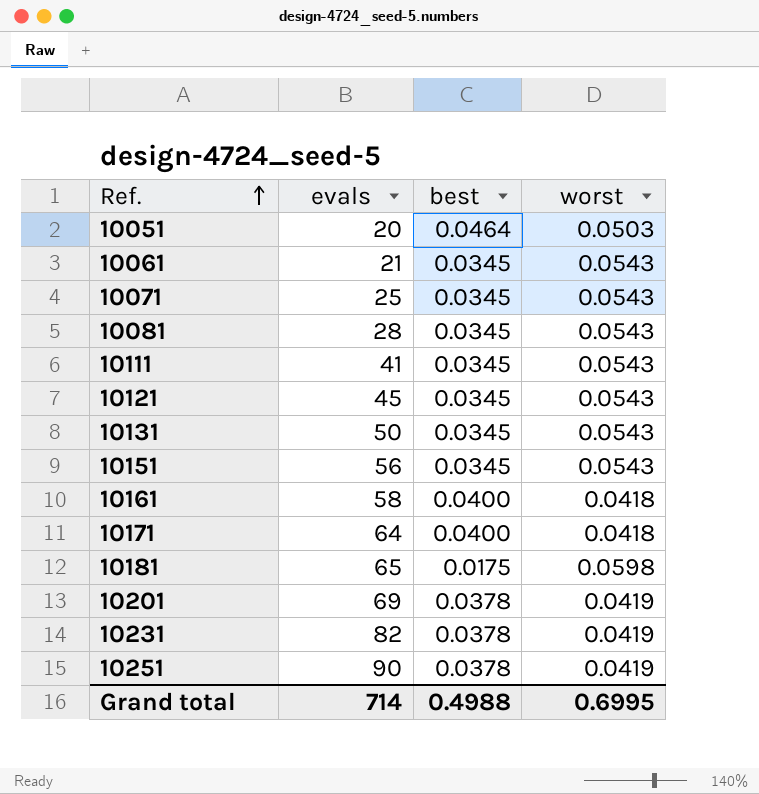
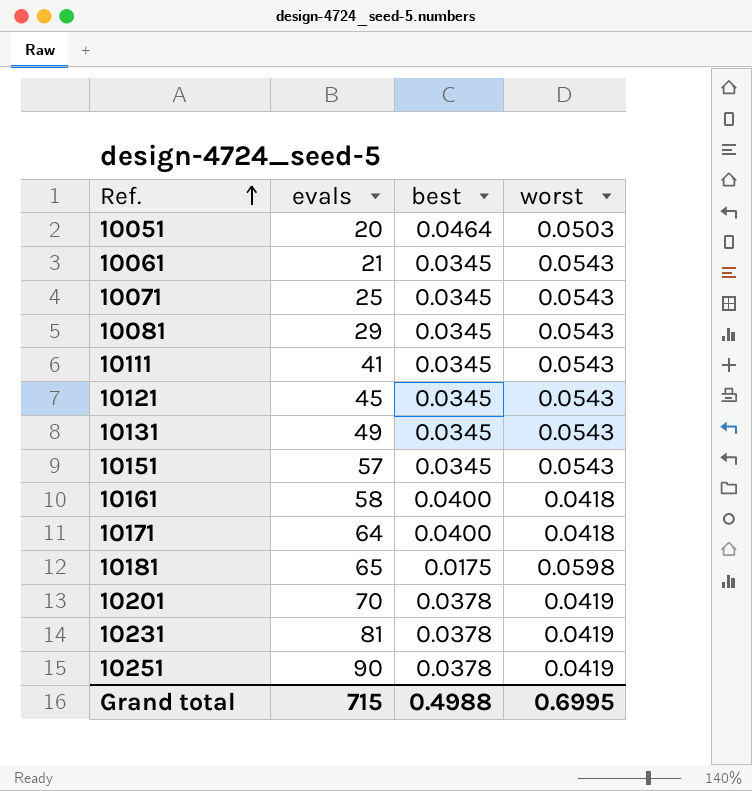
10081 | evals: 28 -> 29
10131 | evals: 50 -> 49
10151 | evals: 56 -> 57
10201 | evals: 69 -> 70
10231 | evals: 82 -> 81
Grand total | evals: 714 -> 715

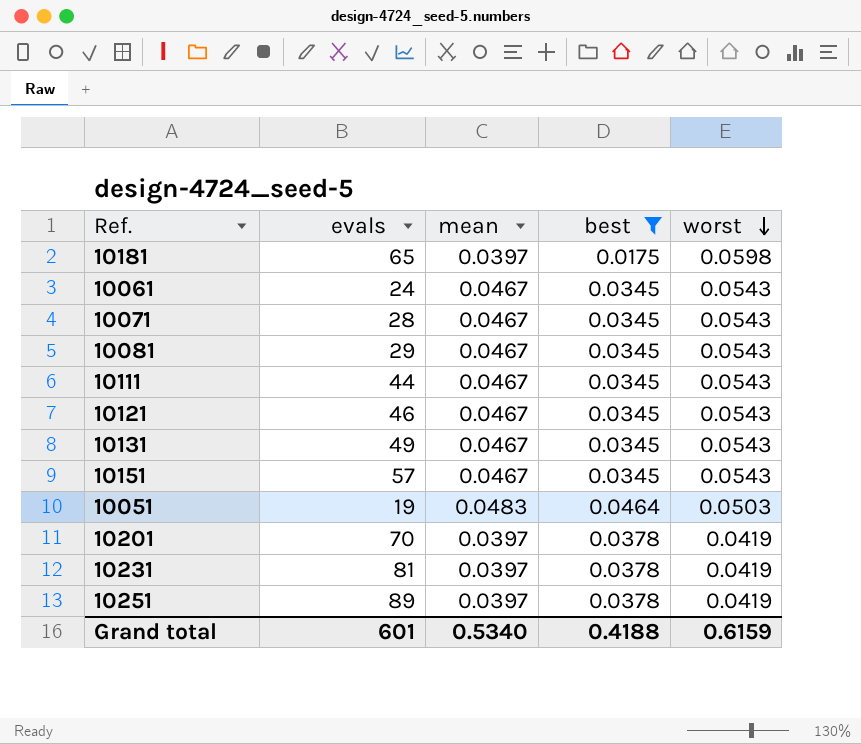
filter: none -> best != 0.0400
row order: Ref. ascending -> worst descending
column mean | position: none -> 3
10061 | evals: 21 -> 24
10071 | evals: 25 -> 28
10111 | evals: 41 -> 44
10121 | evals: 45 -> 46
10051 | evals: 20 -> 19
10251 | evals: 90 -> 89
Grand total | evals: 715 -> 601
Grand total | best: 0.4988 -> 0.4188
Grand total | worst: 0.6995 -> 0.6159

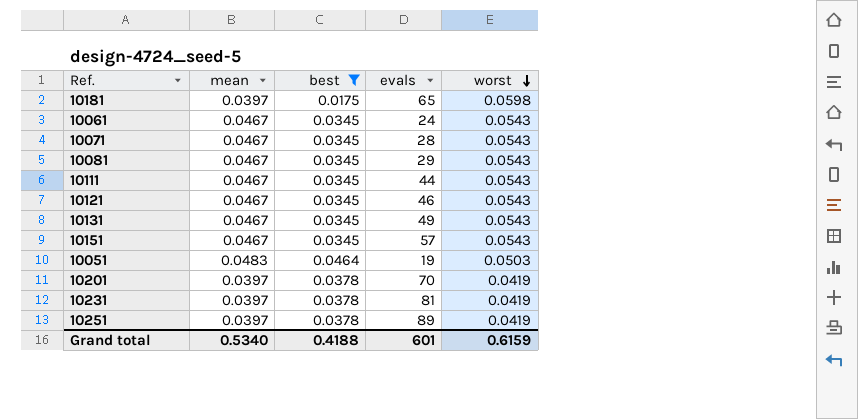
column evals | position: 2 -> 4

